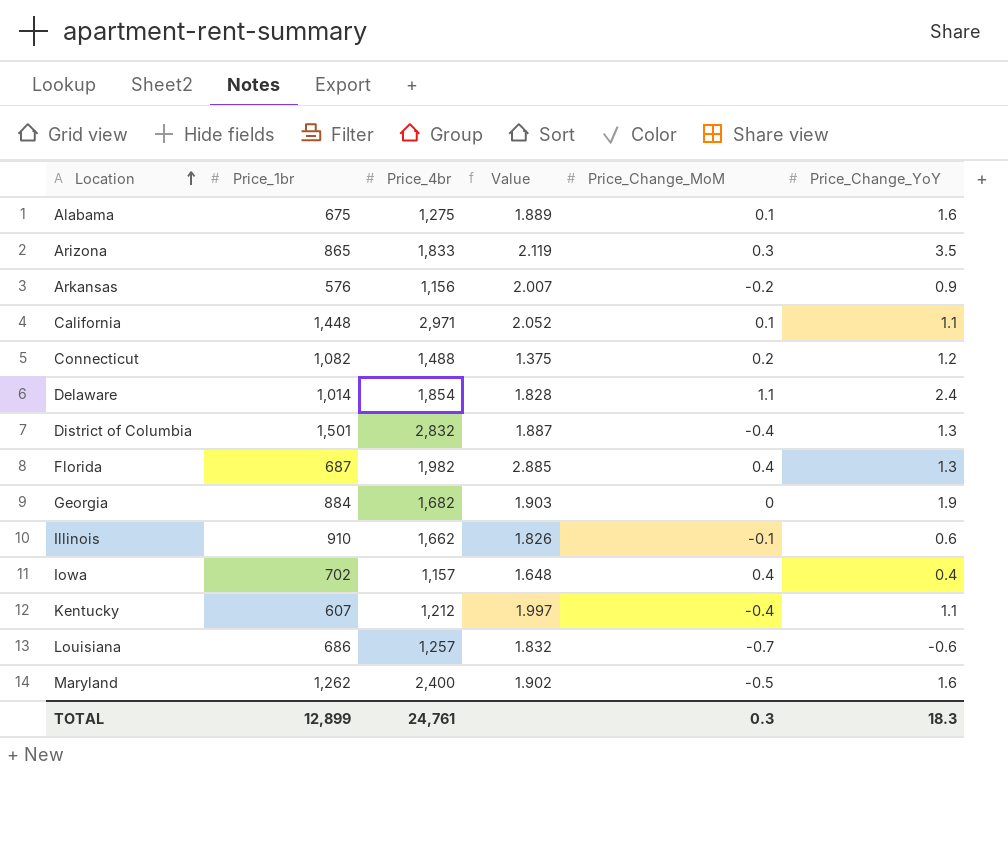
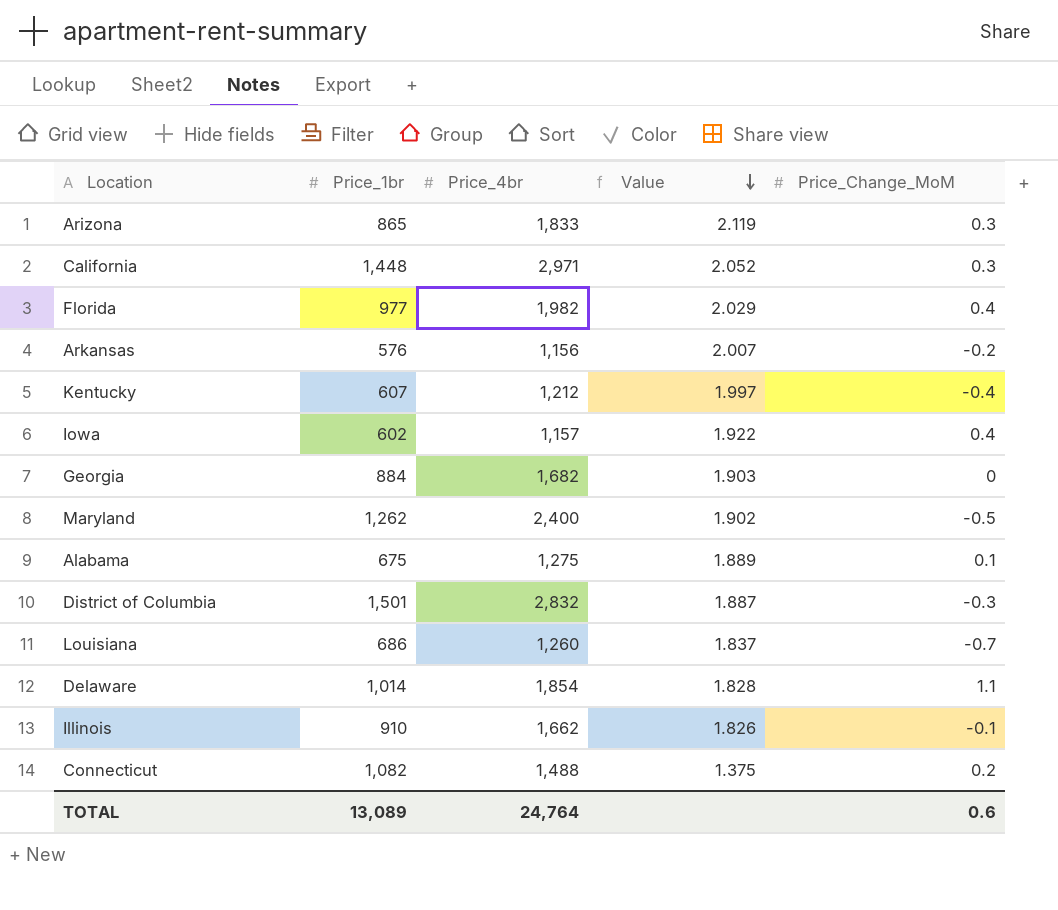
row order: Location ascending -> Value descending
column Price_Change_YoY | position: 6 -> none
California | Price_Change_MoM: 0.1 -> 0.3
Florida | Price_1br: 687 -> 977
Florida | Value: 2.885 -> 2.029
Iowa | Price_1br: 702 -> 602
Iowa | Value: 1.648 -> 1.922
District of Columbia | Price_Change_MoM: -0.4 -> -0.3
Louisiana | Price_4br: 1,257 -> 1,260
Louisiana | Value: 1.832 -> 1.837
TOTAL | Price_1br: 12,899 -> 13,089
TOTAL | Price_4br: 24,761 -> 24,764
TOTAL | Price_Change_MoM: 0.3 -> 0.6

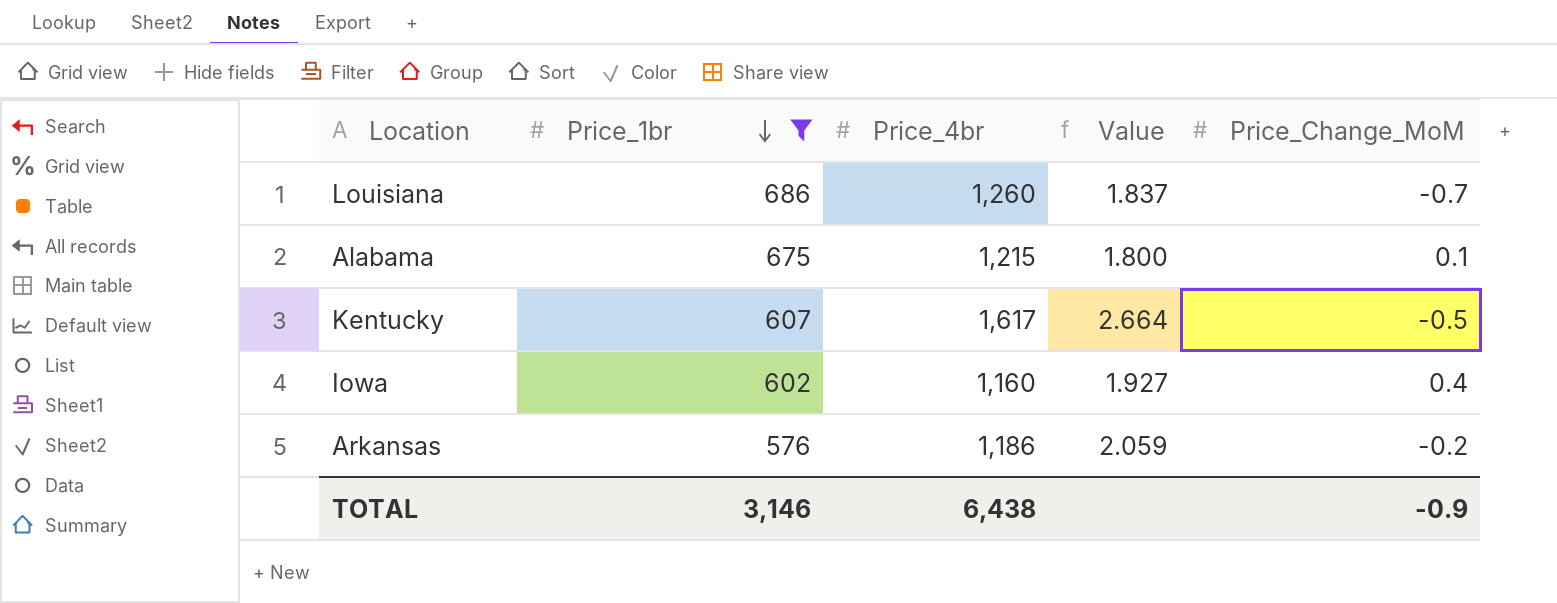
filter: none -> Price_1br <= 686
row order: Value descending -> Price_1br descending
Alabama | Price_4br: 1,275 -> 1,215
Alabama | Value: 1.889 -> 1.800
Kentucky | Price_4br: 1,212 -> 1,617
Kentucky | Value: 1.997 -> 2.664
Kentucky | Price_Change_MoM: -0.4 -> -0.5
Iowa | Price_4br: 1,157 -> 1,160
Iowa | Value: 1.922 -> 1.927
Arkansas | Price_4br: 1,156 -> 1,186
Arkansas | Value: 2.007 -> 2.059
TOTAL | Price_1br: 13,089 -> 3,146
TOTAL | Price_4br: 24,764 -> 6,438
TOTAL | Price_Change_MoM: 0.6 -> -0.9

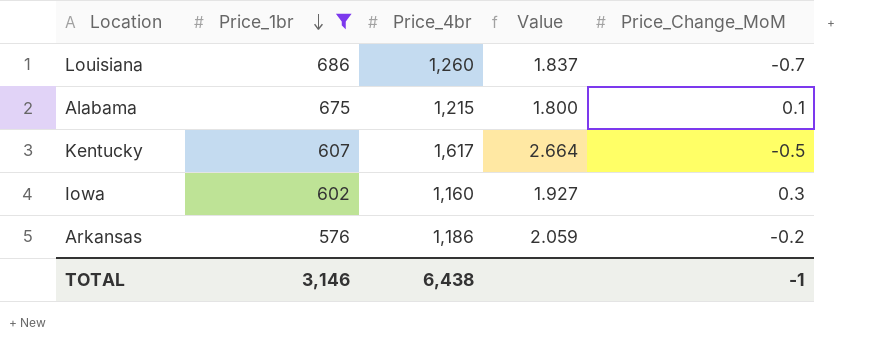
Iowa | Price_Change_MoM: 0.4 -> 0.3
TOTAL | Price_Change_MoM: -0.9 -> -1

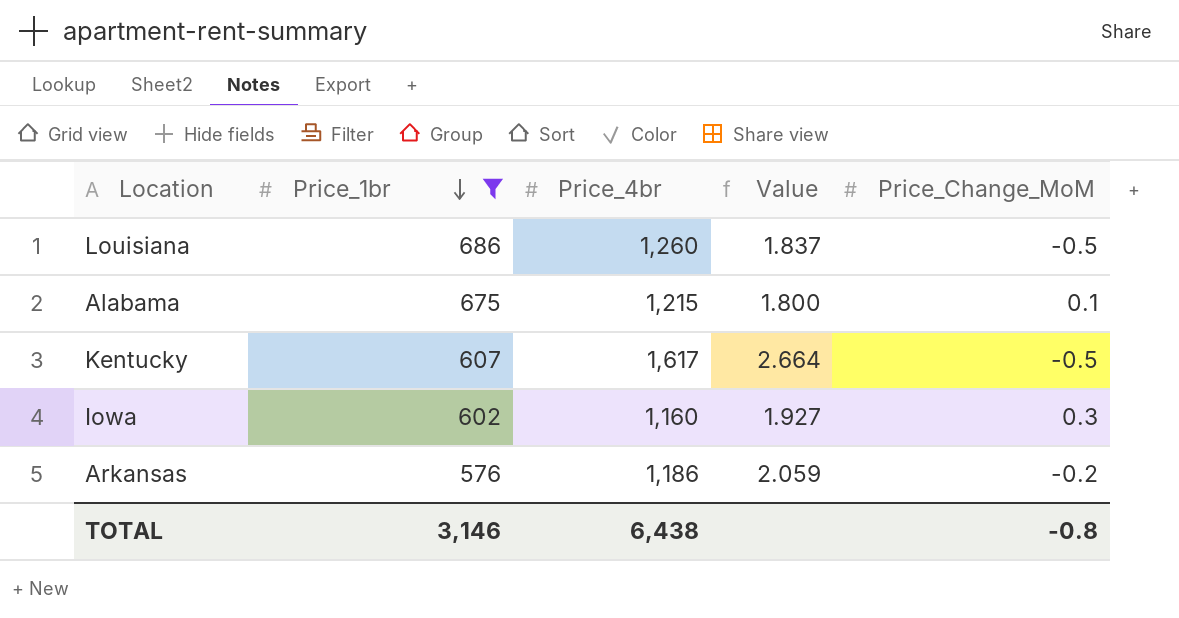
Louisiana | Price_Change_MoM: -0.7 -> -0.5
TOTAL | Price_Change_MoM: -1 -> -0.8

